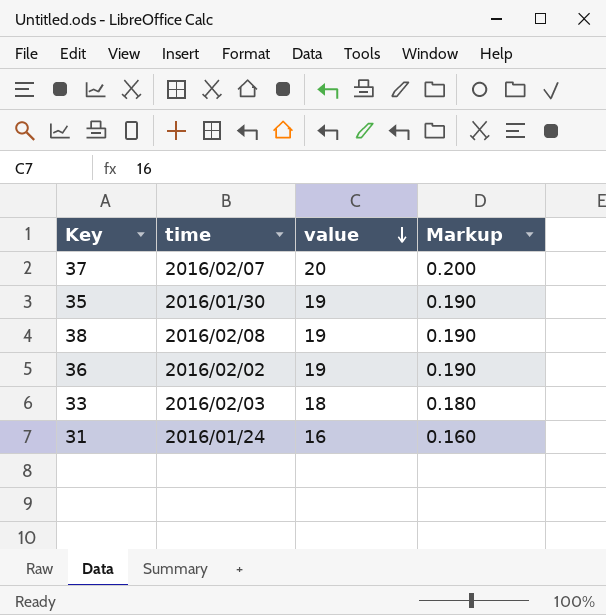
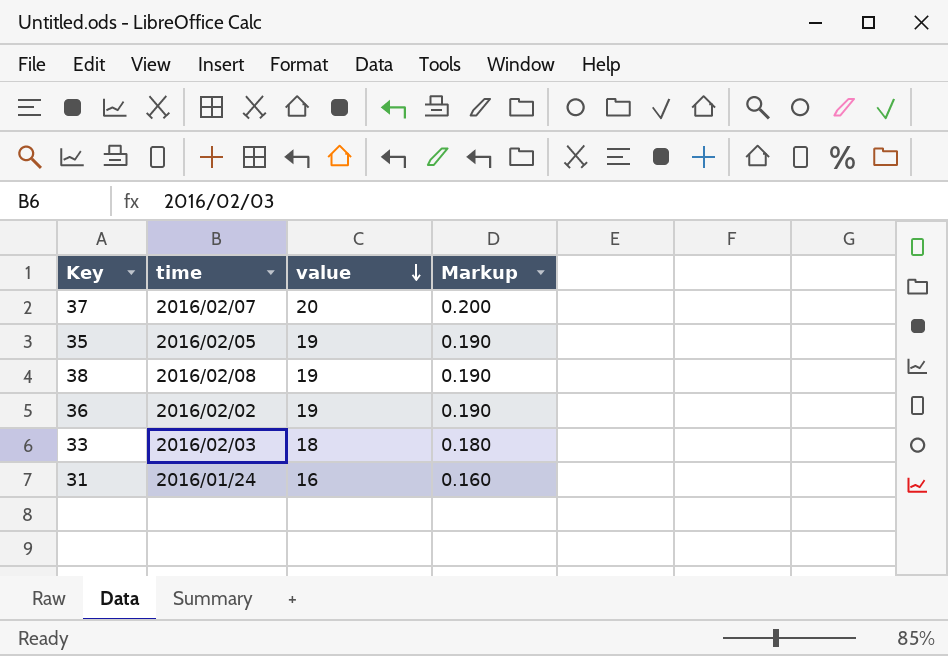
35 | time: 2016/01/30 -> 2016/02/05

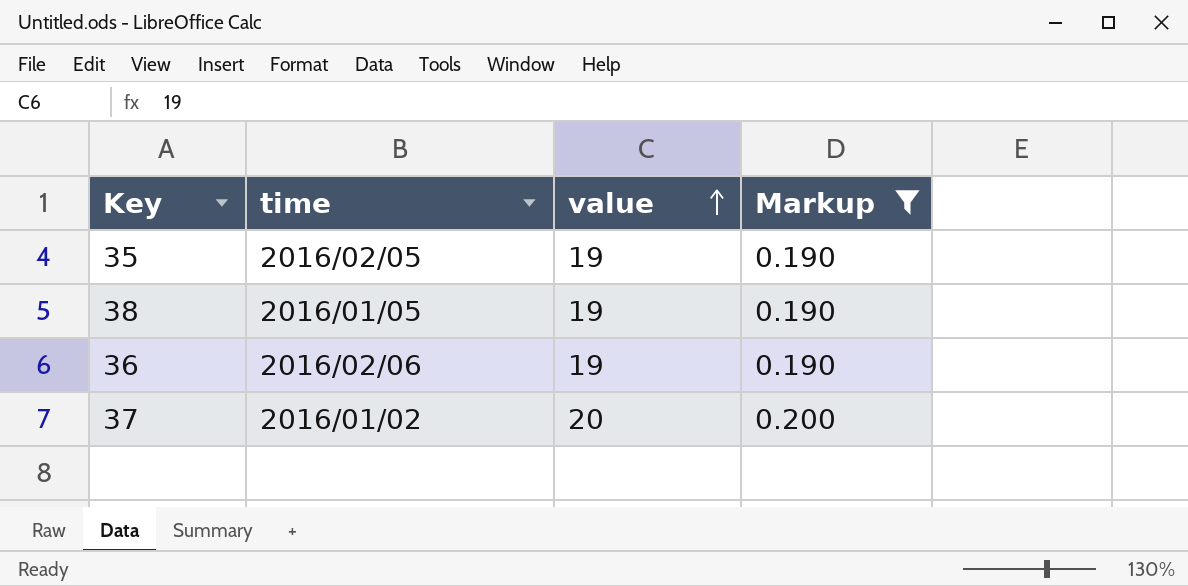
filter: none -> Markup >= 0.190
row order: value descending -> value ascending
38 | time: 2016/02/08 -> 2016/01/05
36 | time: 2016/02/02 -> 2016/02/06
37 | time: 2016/02/07 -> 2016/01/02

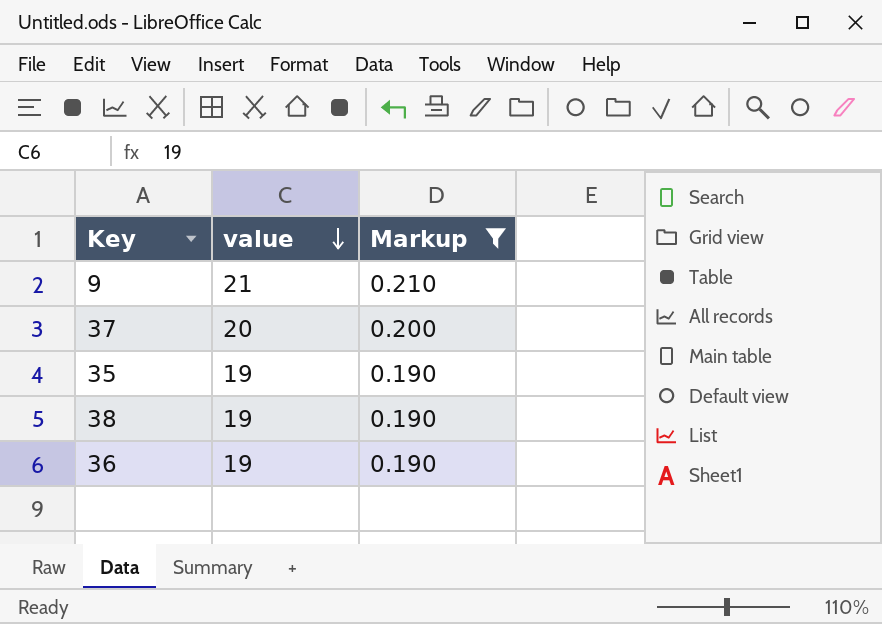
row order: value ascending -> value descending
column time | position: 2 -> none
row 9: none -> 21 | 0.210

